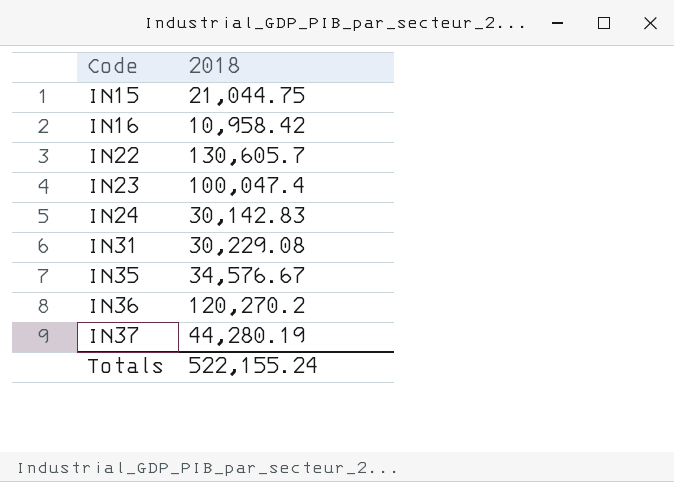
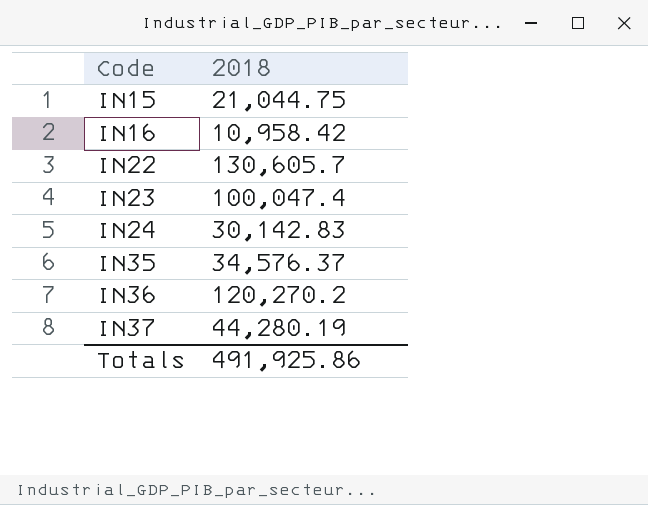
row IN31: 30,229.08 -> none
IN35 | 2018: 34,576.67 -> 34,576.37
Totals | 2018: 522,155.24 -> 491,925.86

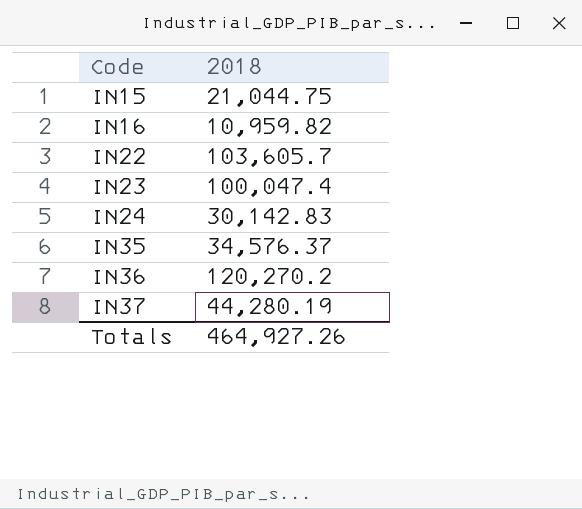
IN16 | 2018: 10,958.42 -> 10,959.82
IN22 | 2018: 130,605.7 -> 103,605.7
Totals | 2018: 491,925.86 -> 464,927.26

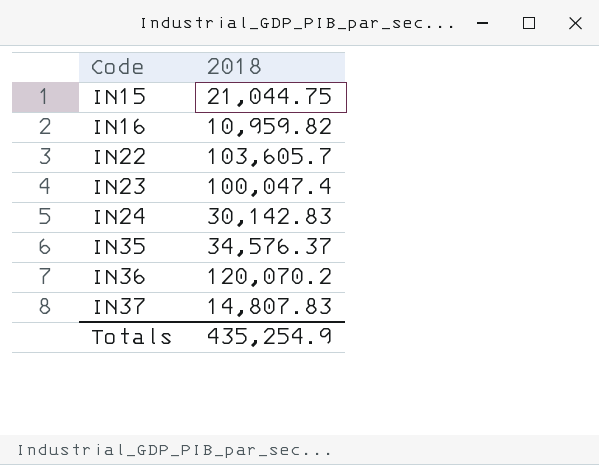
IN36 | 2018: 120,270.2 -> 120,070.2
IN37 | 2018: 44,280.19 -> 14,807.83
Totals | 2018: 464,927.26 -> 435,254.9

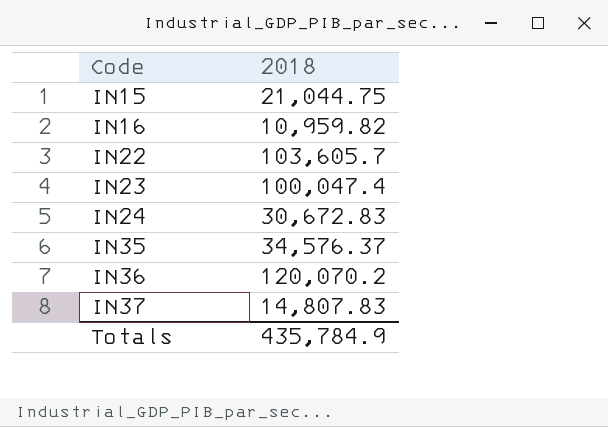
IN24 | 2018: 30,142.83 -> 30,672.83
Totals | 2018: 435,254.9 -> 435,784.9

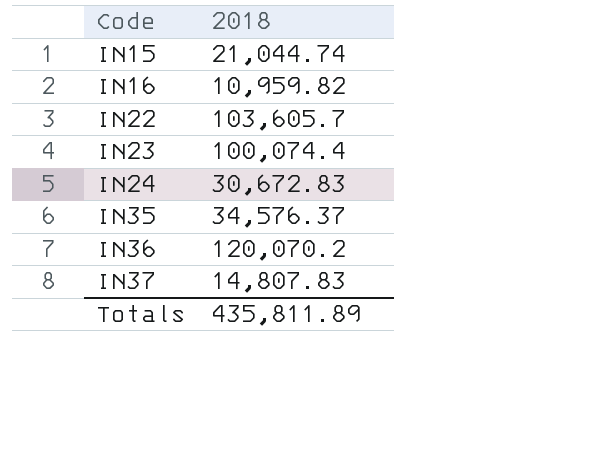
IN15 | 2018: 21,044.75 -> 21,044.74
IN23 | 2018: 100,047.4 -> 100,074.4
Totals | 2018: 435,784.9 -> 435,811.89

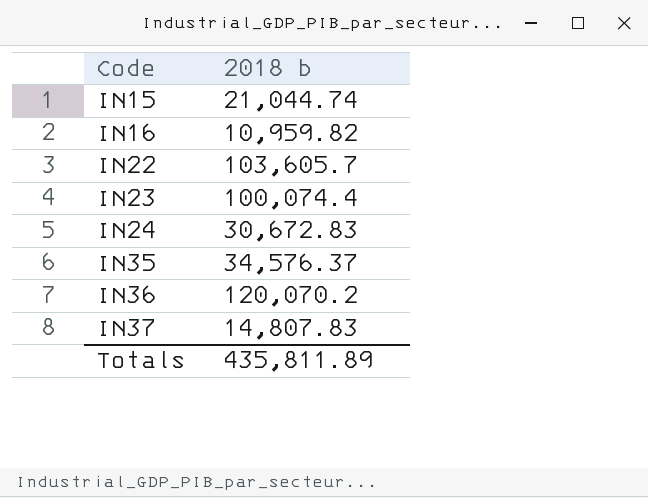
column name: 2018 -> 2018 b

